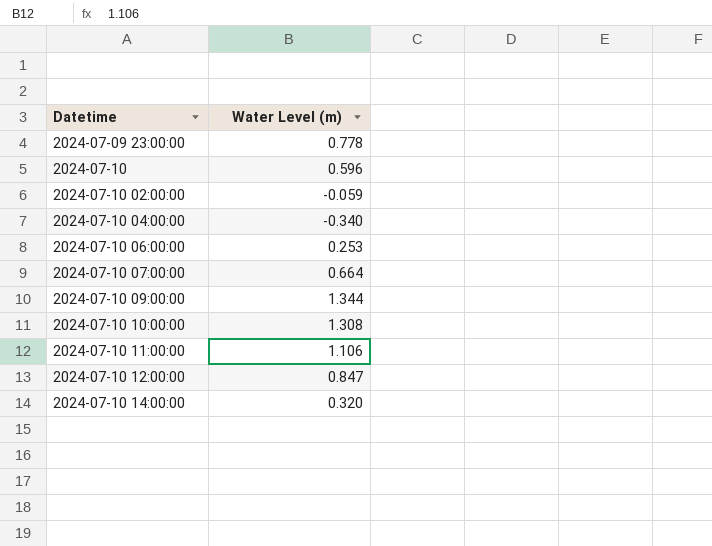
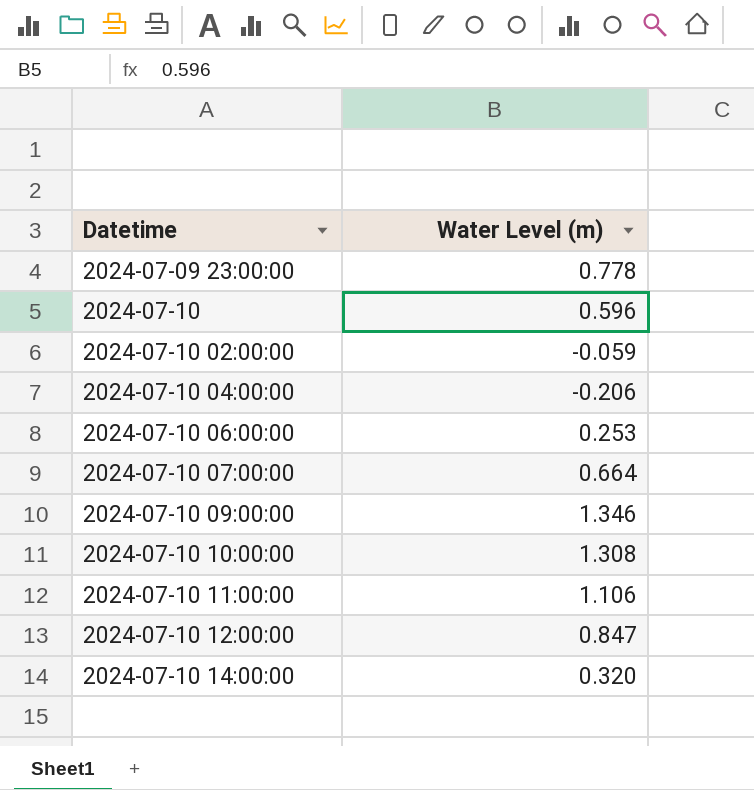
2024-07-10 04:00:00 | Water Level (m): -0.340 -> -0.206
2024-07-10 09:00:00 | Water Level (m): 1.344 -> 1.346

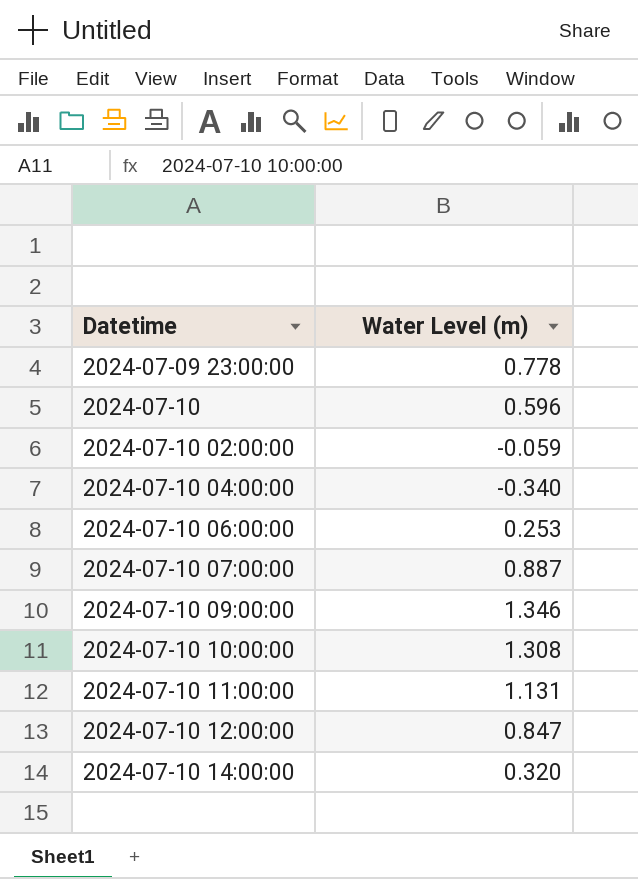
2024-07-10 04:00:00 | Water Level (m): -0.206 -> -0.340
2024-07-10 07:00:00 | Water Level (m): 0.664 -> 0.887
2024-07-10 11:00:00 | Water Level (m): 1.106 -> 1.131

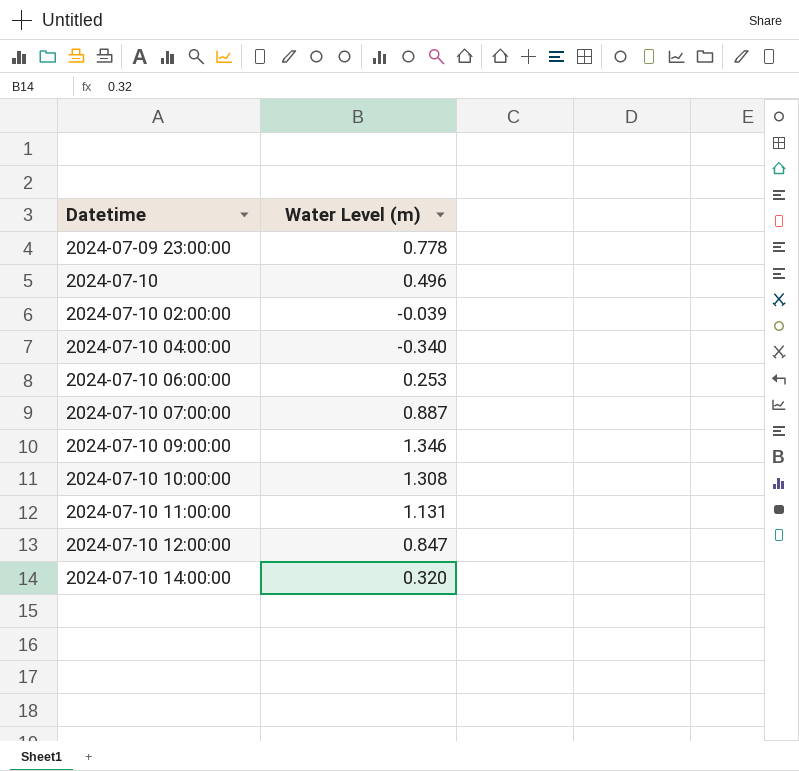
2024-07-10 | Water Level (m): 0.596 -> 0.496
2024-07-10 02:00:00 | Water Level (m): -0.059 -> -0.039

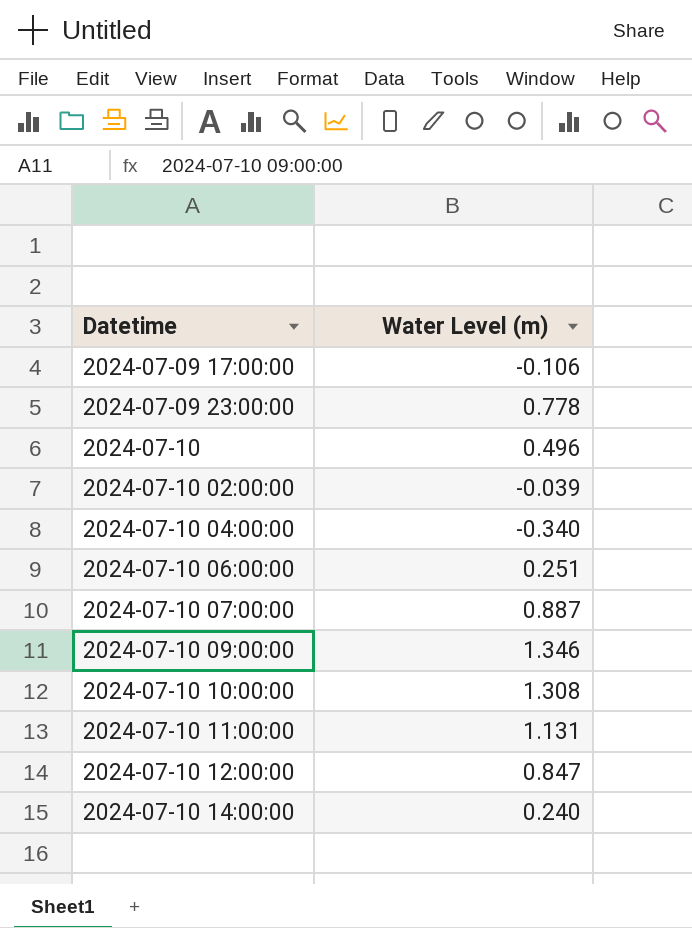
row 2024-07-09 17:00:00: none -> -0.106
2024-07-10 06:00:00 | Water Level (m): 0.253 -> 0.251
2024-07-10 14:00:00 | Water Level (m): 0.320 -> 0.240

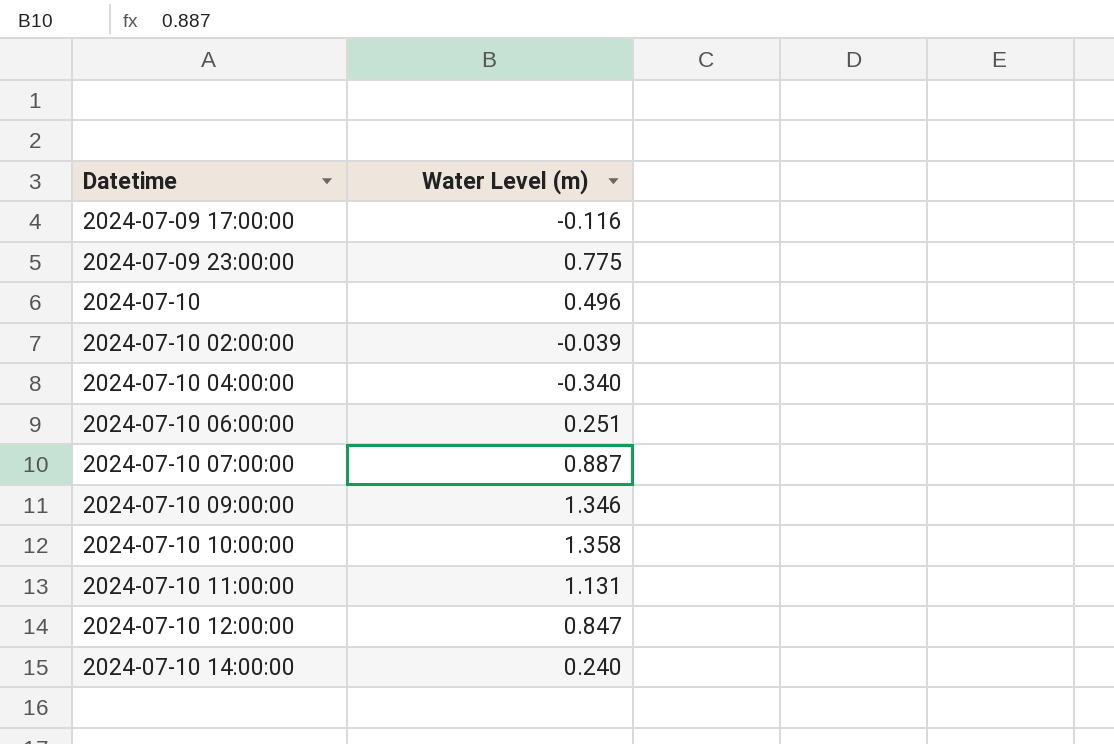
2024-07-09 17:00:00 | Water Level (m): -0.106 -> -0.116
2024-07-09 23:00:00 | Water Level (m): 0.778 -> 0.775
2024-07-10 10:00:00 | Water Level (m): 1.308 -> 1.358

